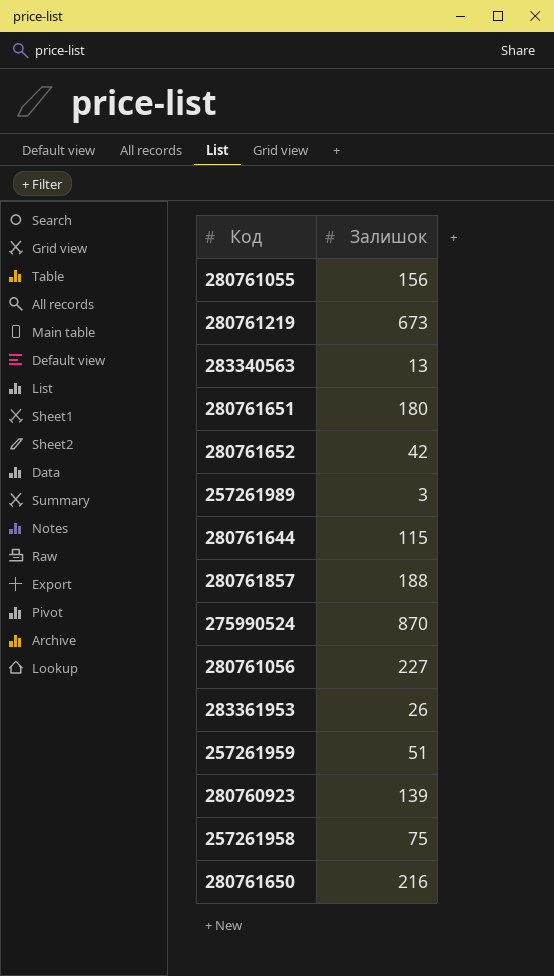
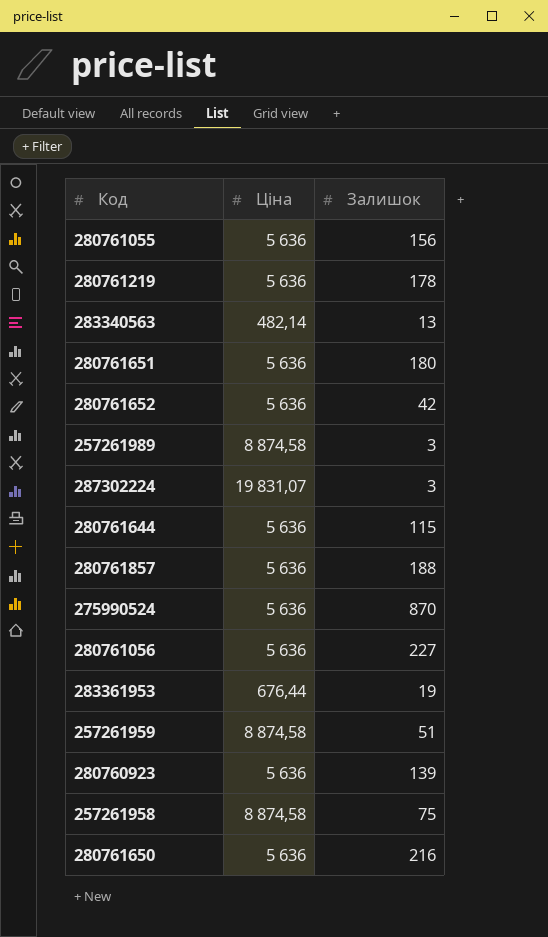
column Ціна | position: none -> 2
280761219 | Залишок: 673 -> 178
row 287302224: none -> 19 831,07 | 3
283361953 | Залишок: 26 -> 19

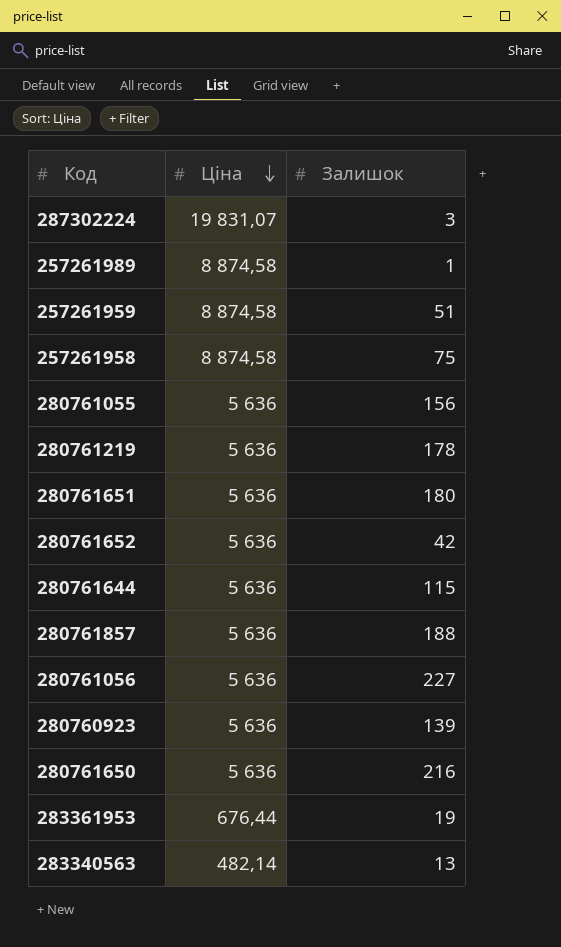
row order: none -> Ціна descending
row 275990524: 5 636 | 870 -> none
257261989 | Залишок: 3 -> 1

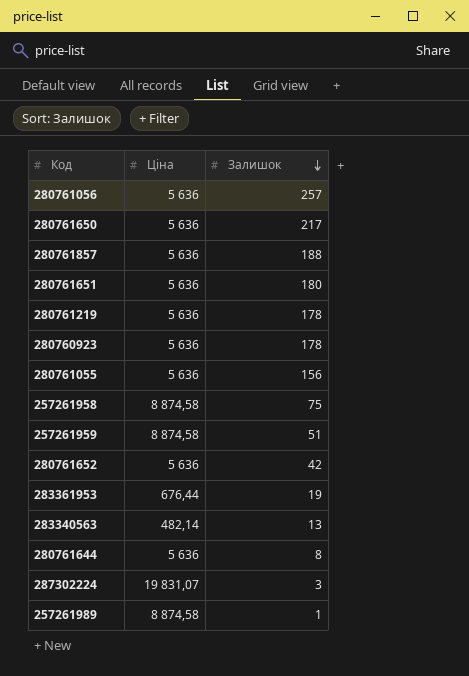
row order: Ціна descending -> Залишок descending
280761056 | Залишок: 227 -> 257
280761650 | Залишок: 216 -> 217
280760923 | Залишок: 139 -> 178
280761644 | Залишок: 115 -> 8

